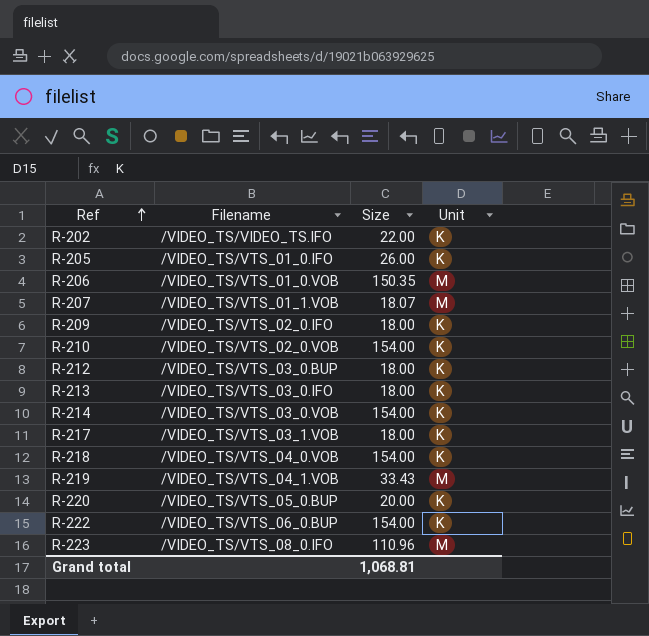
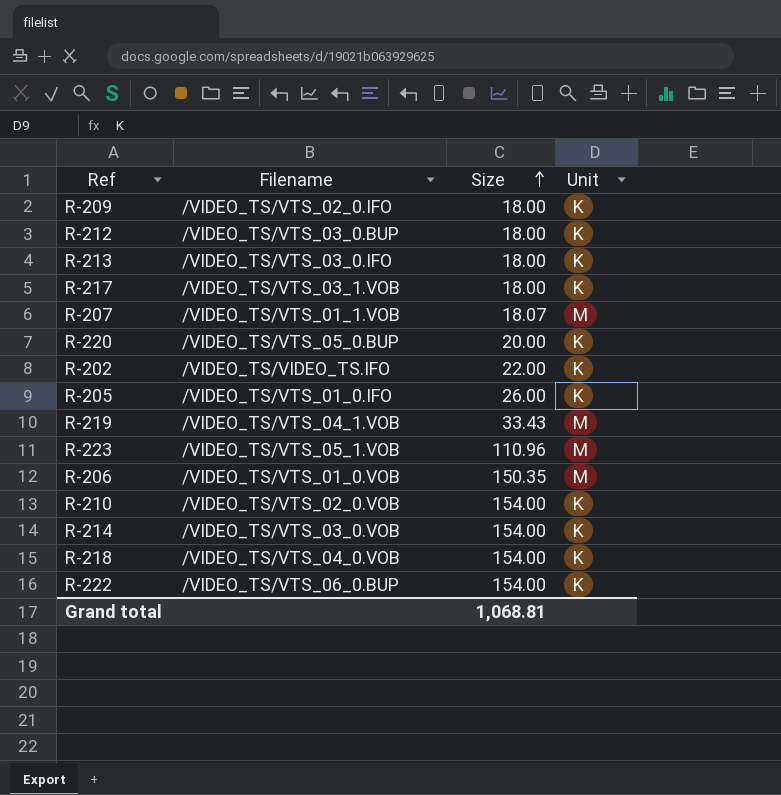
row order: Ref ascending -> Size ascending
R-223 | Filename: /VIDEO_TS/VTS_08_0.IFO -> /VIDEO_TS/VTS_05_1.VOB

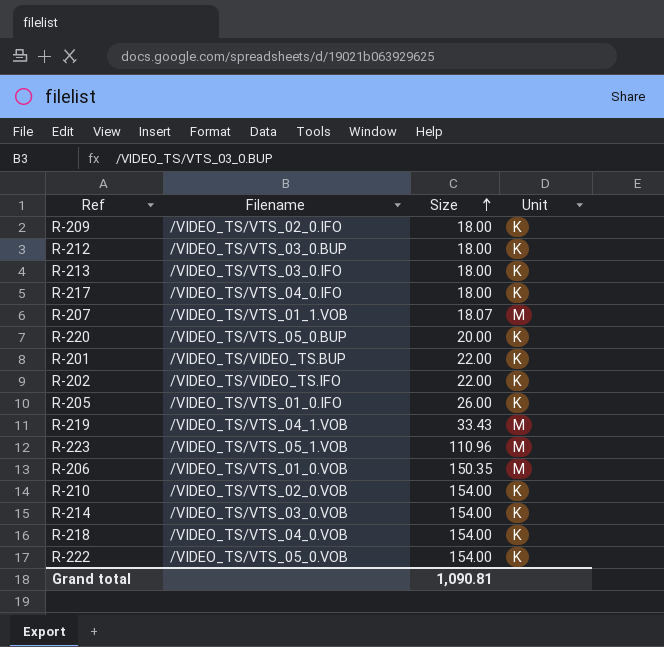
R-217 | Filename: /VIDEO_TS/VTS_03_1.VOB -> /VIDEO_TS/VTS_04_0.IFO
row R-201: none -> /VIDEO_TS/VIDEO_TS.BUP | 22.00 | K
R-222 | Filename: /VIDEO_TS/VTS_06_0.BUP -> /VIDEO_TS/VTS_05_0.VOB
Grand total | Size: 1,068.81 -> 1,090.81

